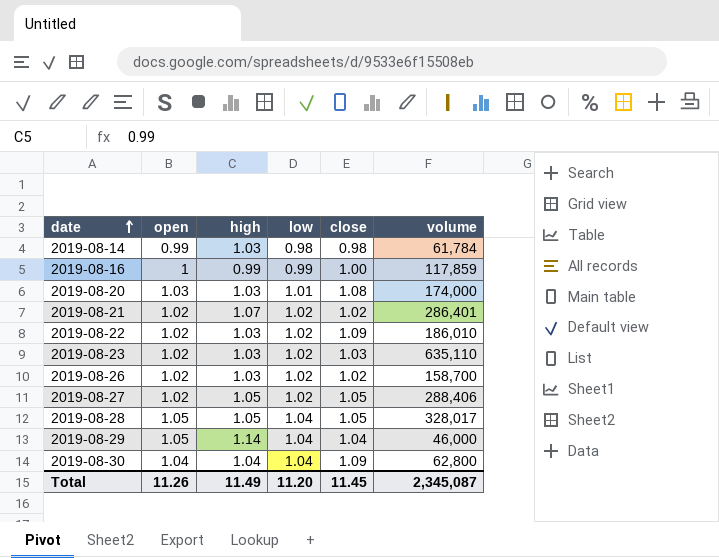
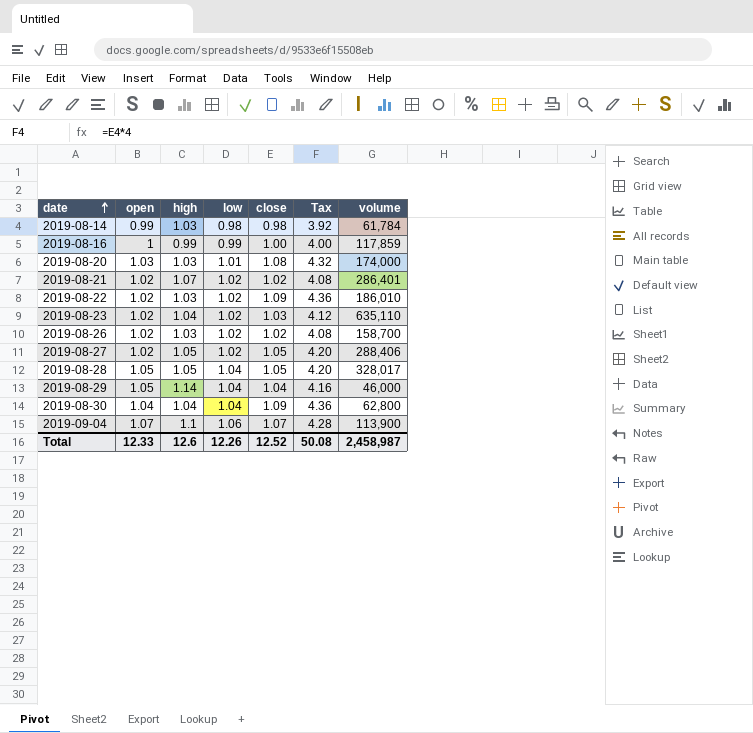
column Tax | formula: none -> [close] * 4
2019-08-23 | high: 1.03 -> 1.04
row 2019-09-04: none -> 1.07 | 1.1 | 1.06 | 1.07 | 4.28 | 113,900
Total | open: 11.26 -> 12.33
Total | high: 11.49 -> 12.6
Total | low: 11.20 -> 12.26
Total | close: 11.45 -> 12.52
Total | volume: 2,345,087 -> 2,458,987

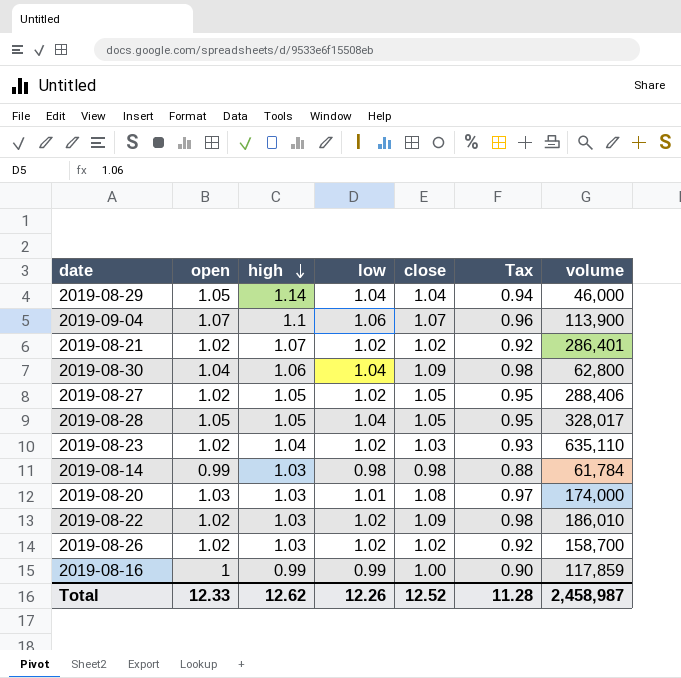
row order: date ascending -> high descending
column Tax | formula: [close] * 4 -> [close] * 0.9
2019-08-30 | high: 1.04 -> 1.06
Total | high: 12.6 -> 12.62
Total | Tax: 50.08 -> 11.28

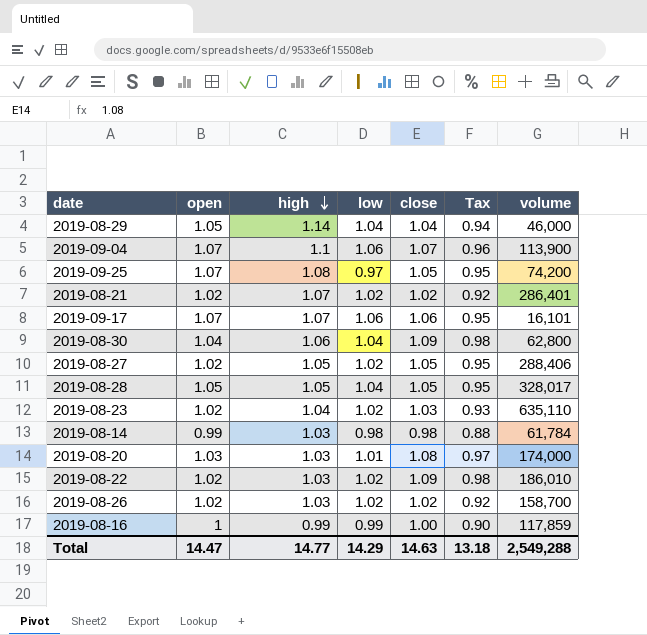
row 2019-09-25: none -> 1.07 | 1.08 | 0.97 | 1.05 | 0.95 | 74,200
row 2019-09-17: none -> 1.07 | 1.07 | 1.06 | 1.06 | 0.95 | 16,101
Total | open: 12.33 -> 14.47
Total | high: 12.62 -> 14.77
Total | low: 12.26 -> 14.29
Total | close: 12.52 -> 14.63
Total | Tax: 11.28 -> 13.18
Total | volume: 2,458,987 -> 2,549,288

